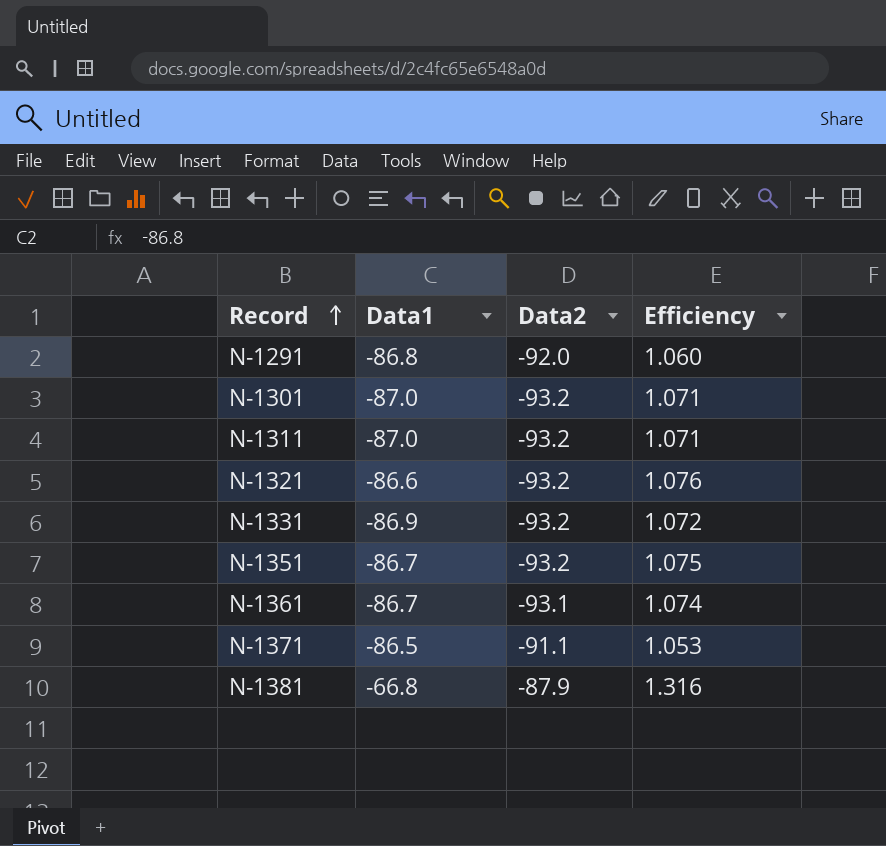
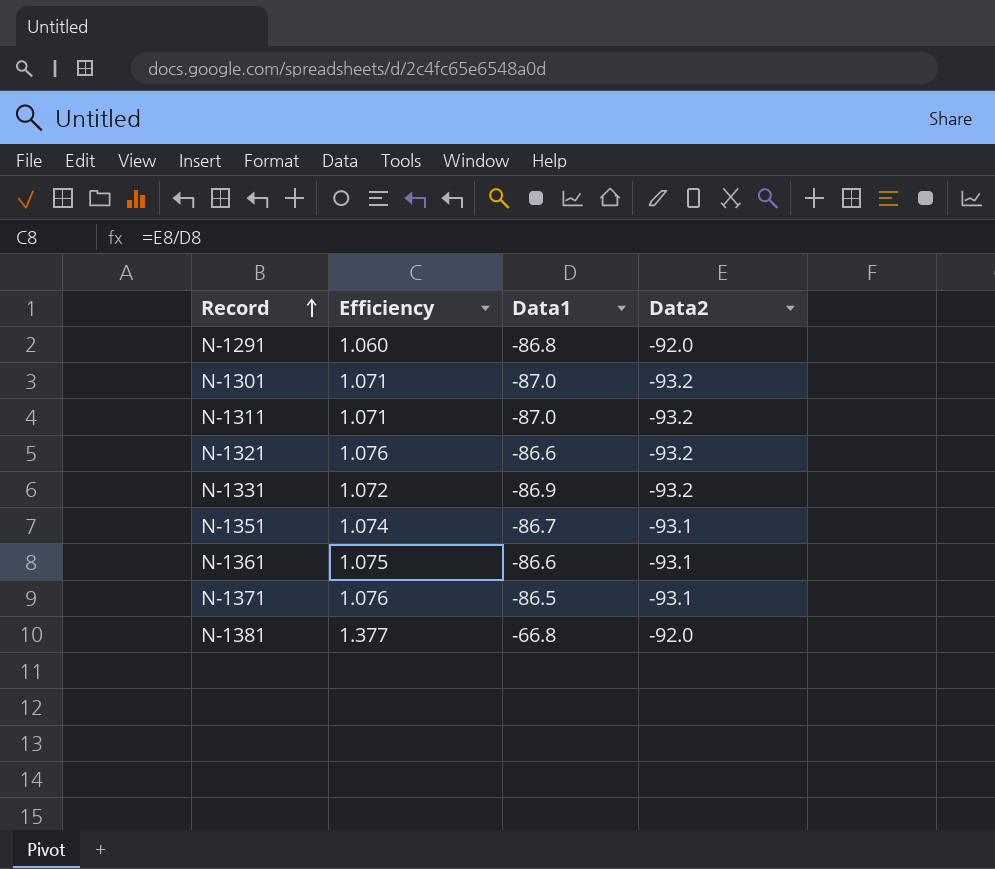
column Efficiency | position: 4 -> 2
N-1351 | Efficiency: 1.075 -> 1.074
N-1351 | Data2: -93.2 -> -93.1
N-1361 | Efficiency: 1.074 -> 1.075
N-1361 | Data1: -86.7 -> -86.6
N-1371 | Efficiency: 1.053 -> 1.076
N-1371 | Data2: -91.1 -> -93.1
N-1381 | Efficiency: 1.316 -> 1.377
N-1381 | Data2: -87.9 -> -92.0

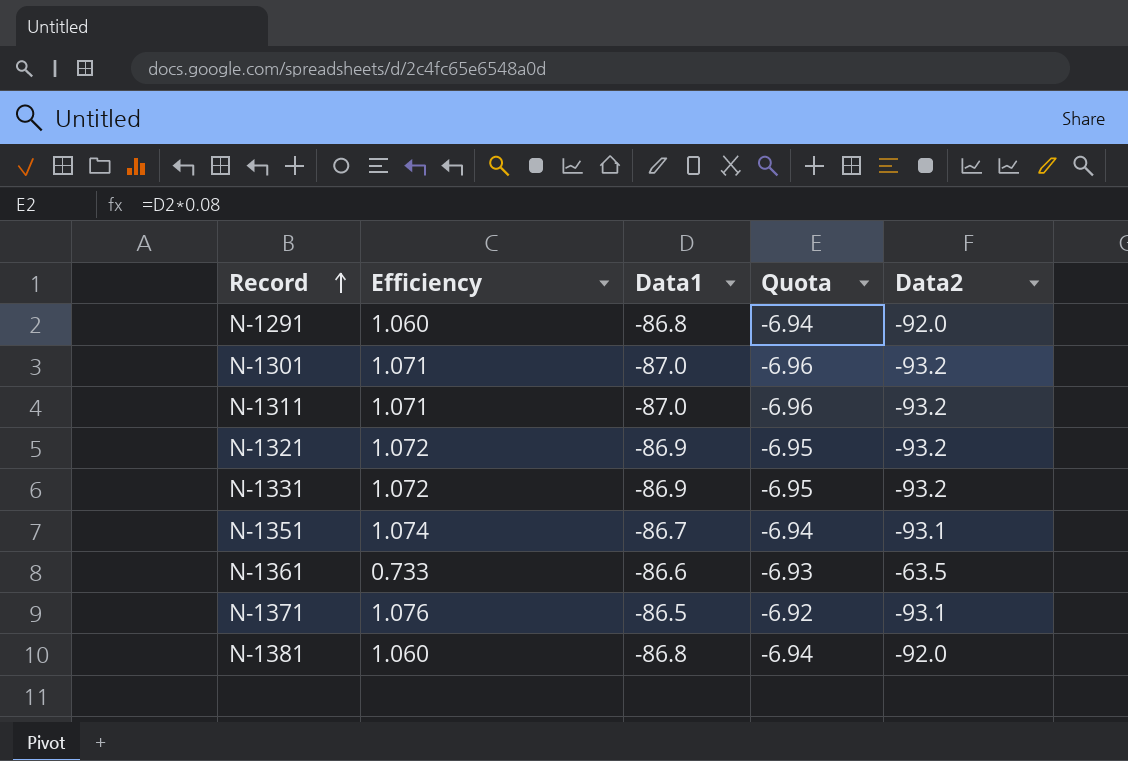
column Quota | formula: none -> [Data1] * 0.08
N-1321 | Efficiency: 1.076 -> 1.072
N-1321 | Data1: -86.6 -> -86.9
N-1361 | Efficiency: 1.075 -> 0.733
N-1361 | Data2: -93.1 -> -63.5
N-1381 | Efficiency: 1.377 -> 1.060
N-1381 | Data1: -66.8 -> -86.8

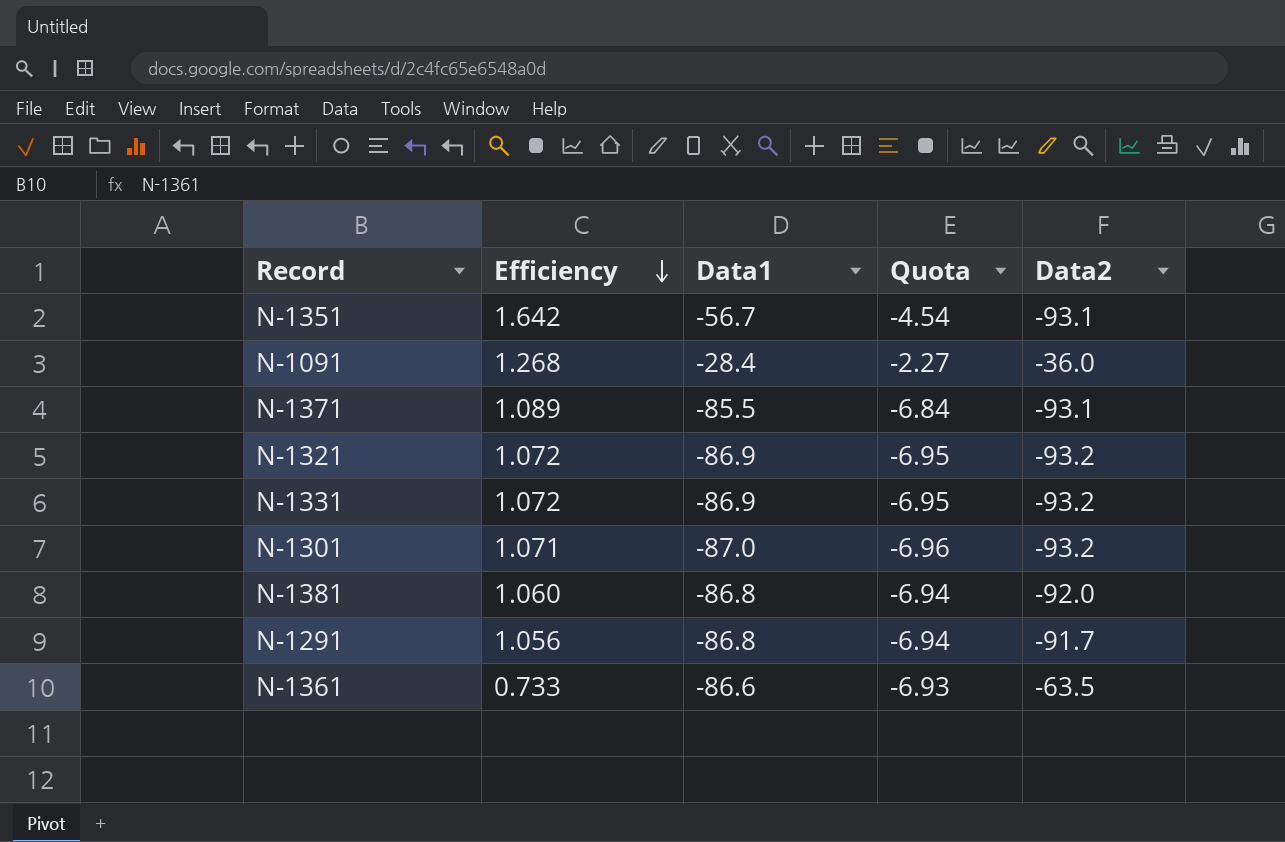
row order: Record ascending -> Efficiency descending
row N-1311: 1.071 | -87.0 | -6.96 | -93.2 -> none
N-1351 | Efficiency: 1.074 -> 1.642
N-1351 | Data1: -86.7 -> -56.7
N-1351 | Quota: -6.94 -> -4.54
row N-1091: none -> 1.268 | -28.4 | -2.27 | -36.0
N-1371 | Efficiency: 1.076 -> 1.089
N-1371 | Data1: -86.5 -> -85.5
N-1371 | Quota: -6.92 -> -6.84
N-1291 | Efficiency: 1.060 -> 1.056
N-1291 | Data2: -92.0 -> -91.7

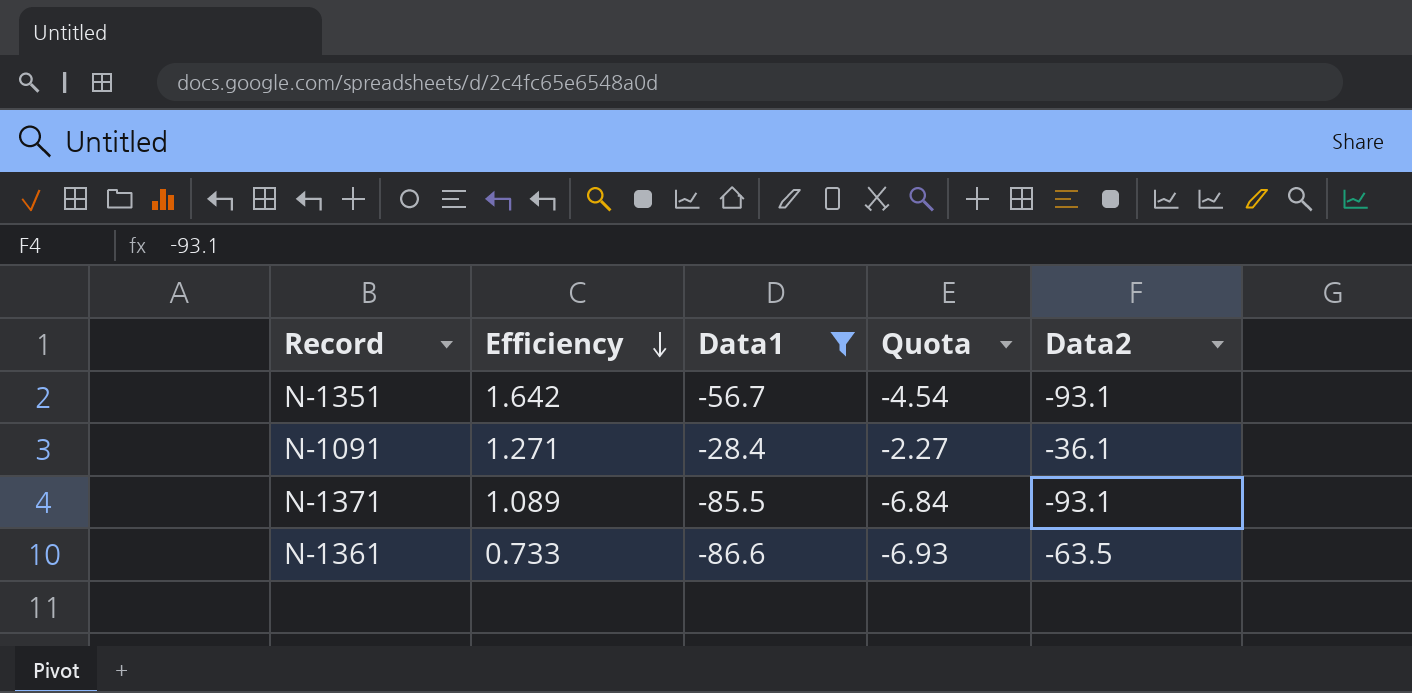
filter: none -> Data1 >= -86.6
N-1091 | Efficiency: 1.268 -> 1.271
N-1091 | Data2: -36.0 -> -36.1

